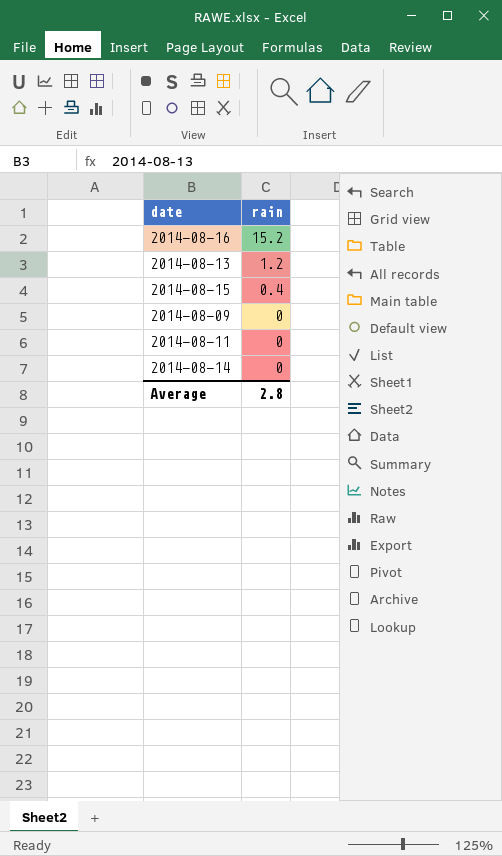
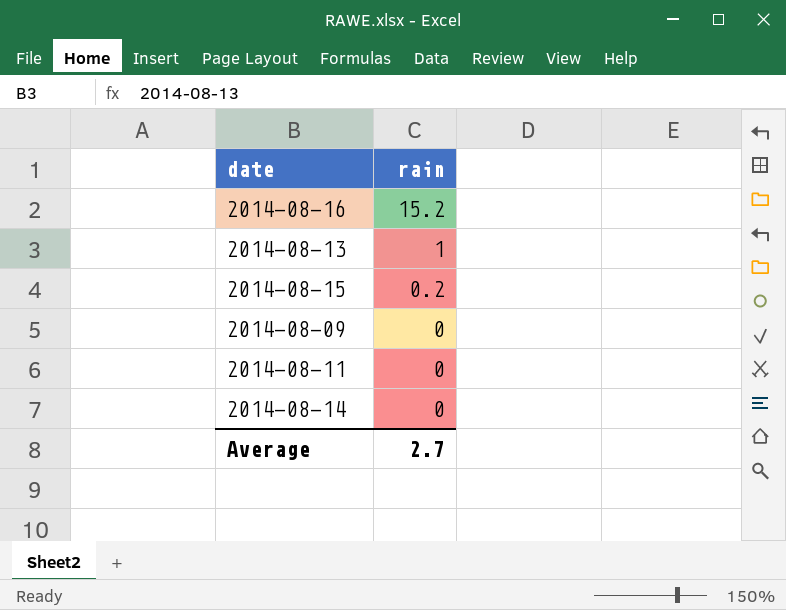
2014-08-13 | rain: 1.2 -> 1
2014-08-15 | rain: 0.4 -> 0.2
Average | rain: 2.8 -> 2.7

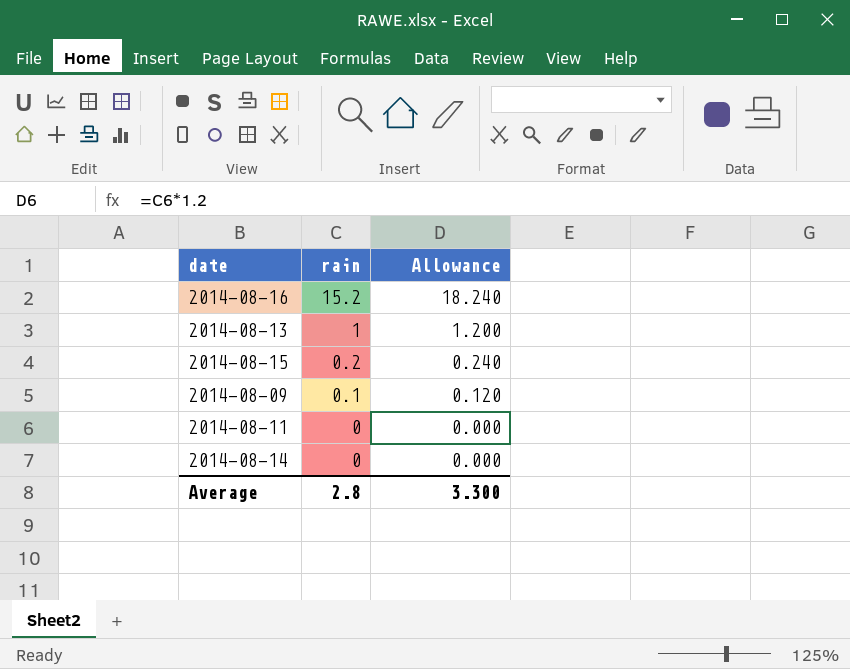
column Allowance | formula: none -> [rain] * 1.2
2014-08-09 | rain: 0 -> 0.1
Average | rain: 2.7 -> 2.8

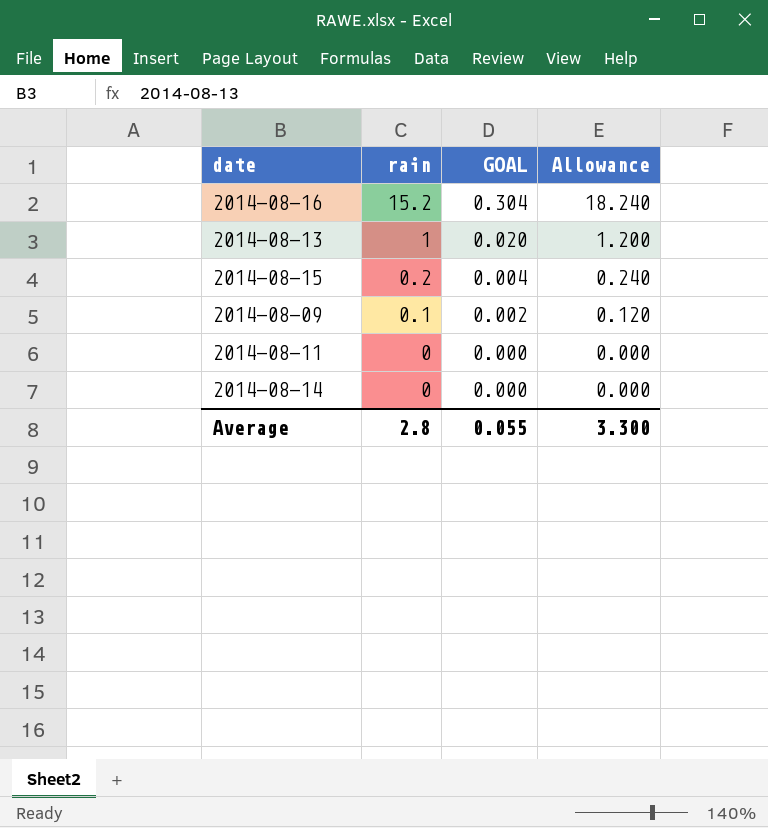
column GOAL | formula: none -> [rain] * 0.02

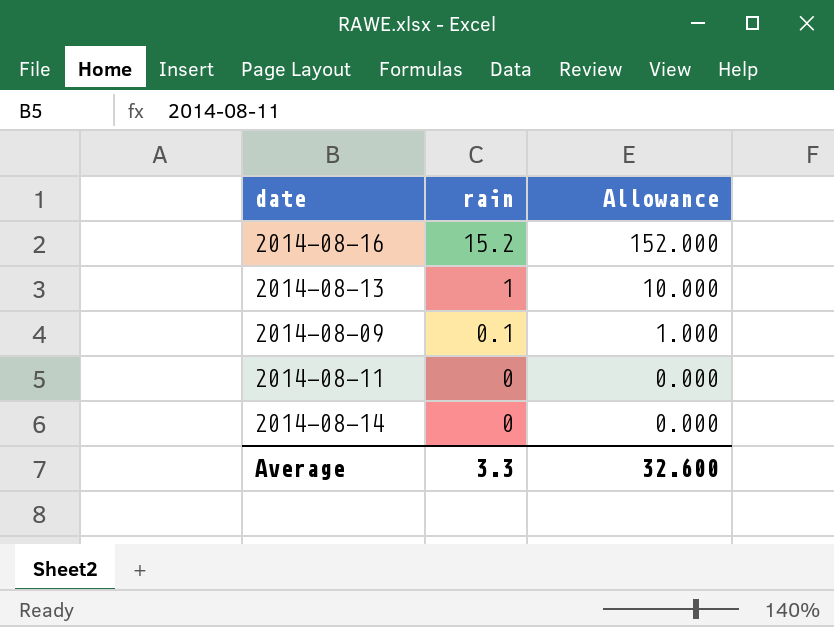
column GOAL | formula: [rain] * 0.02 -> none
column Allowance | formula: [rain] * 1.2 -> [rain] * 10
row 2014-08-15: 0.2 | 0.004 | 0.240 -> none
Average | rain: 2.8 -> 3.3
Average | Allowance: 3.300 -> 32.600

